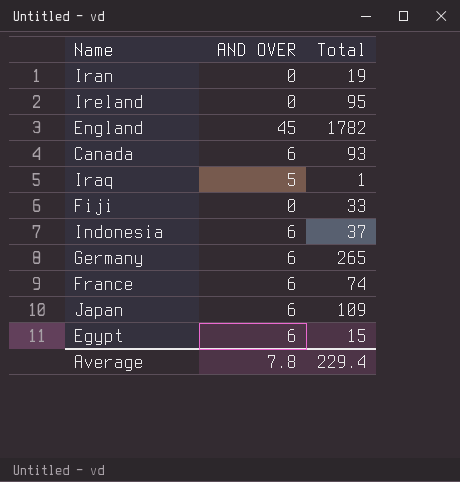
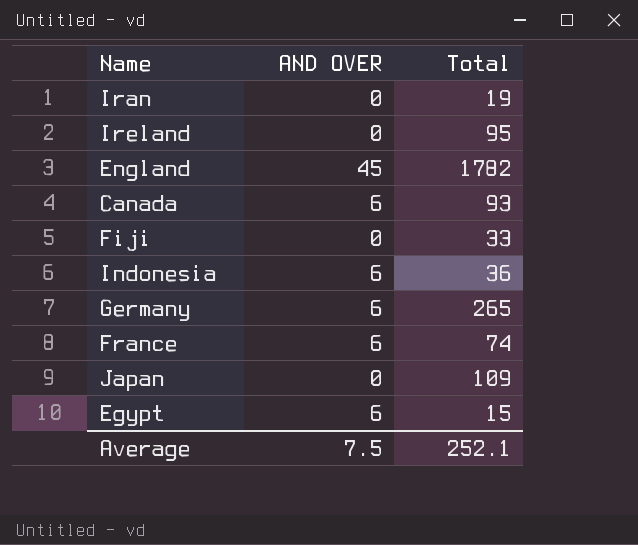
row Iraq: 5 | 1 -> none
Indonesia | Total: 37 -> 36
Japan | AND OVER: 6 -> 0
Average | AND OVER: 7.8 -> 7.5
Average | Total: 229.4 -> 252.1

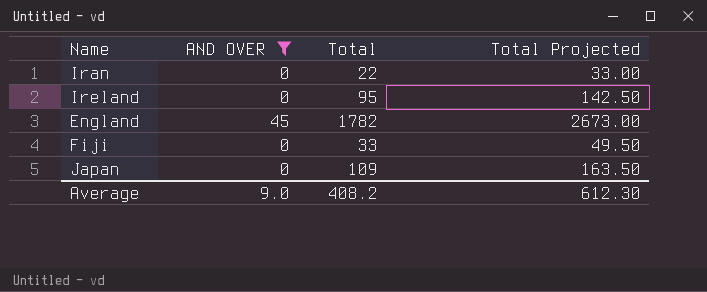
filter: none -> AND OVER != 6
column Total Projected | formula: none -> [Total] * 1.5
Iran | Total: 19 -> 22
Average | AND OVER: 7.5 -> 9.0
Average | Total: 252.1 -> 408.2

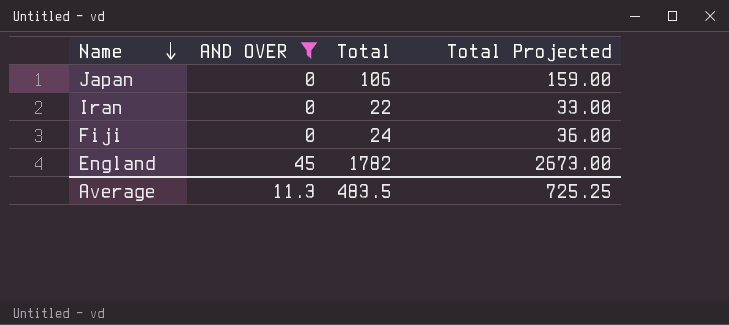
row order: none -> Name descending
row Ireland: 0 | 95 | 142.50 -> none
Japan | Total: 109 -> 106
Japan | Total Projected: 163.50 -> 159.00
Fiji | Total: 33 -> 24
Fiji | Total Projected: 49.50 -> 36.00
Average | AND OVER: 9.0 -> 11.3
Average | Total: 408.2 -> 483.5
Average | Total Projected: 612.30 -> 725.25

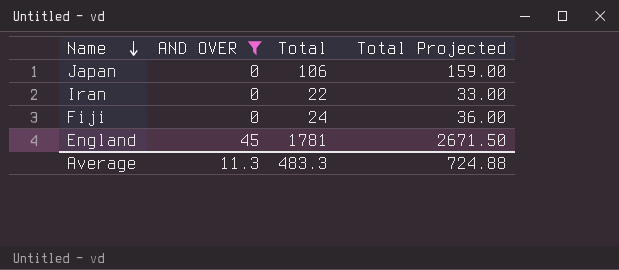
England | Total: 1782 -> 1781
England | Total Projected: 2673.00 -> 2671.50
Average | Total: 483.5 -> 483.3
Average | Total Projected: 725.25 -> 724.88

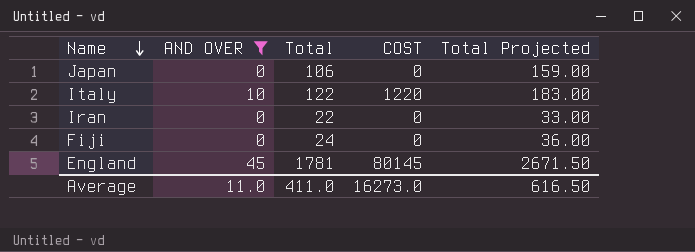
column COST | formula: none -> [AND OVER] * [Total]
row Italy: none -> 10 | 122 | 1220 | 183.00
Average | AND OVER: 11.3 -> 11.0
Average | Total: 483.3 -> 411.0
Average | Total Projected: 724.88 -> 616.50

